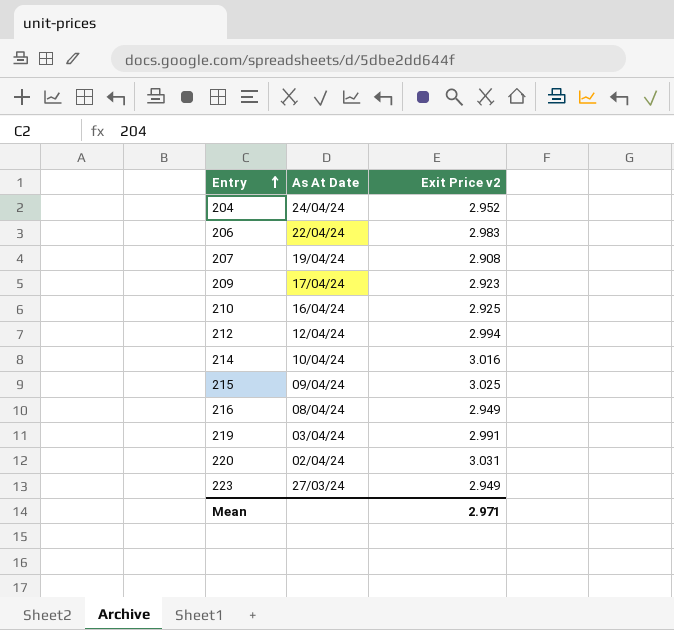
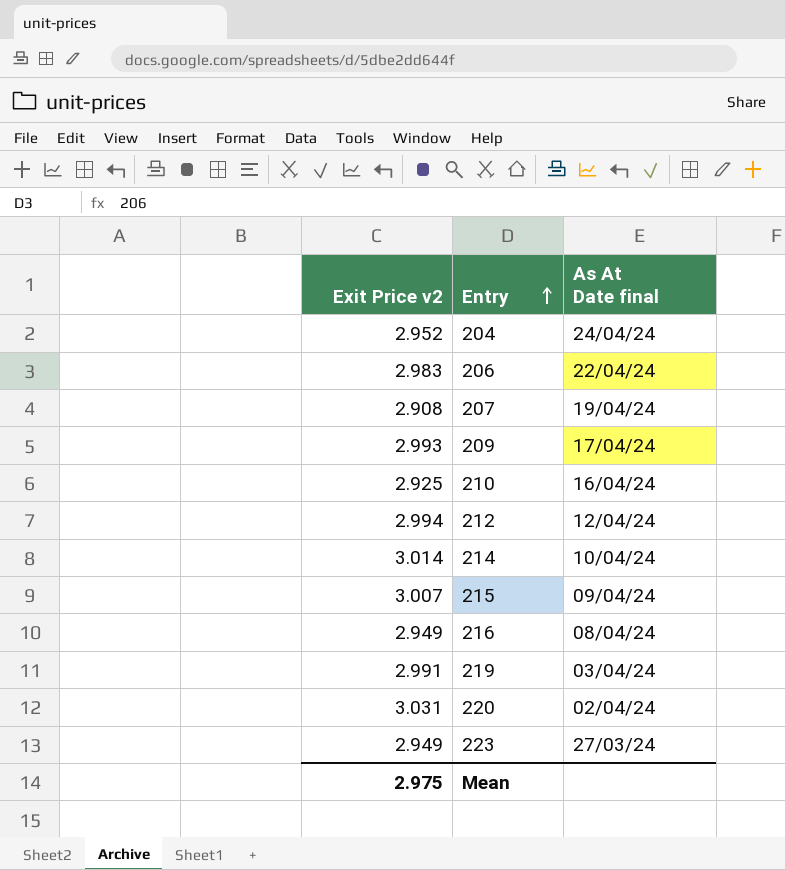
column Exit Price v2 | position: 3 -> 1
column name: As At Date -> As At Date final
209 | Exit Price v2: 2.923 -> 2.993
214 | Exit Price v2: 3.016 -> 3.014
215 | Exit Price v2: 3.025 -> 3.007
Mean | Exit Price v2: 2.971 -> 2.975

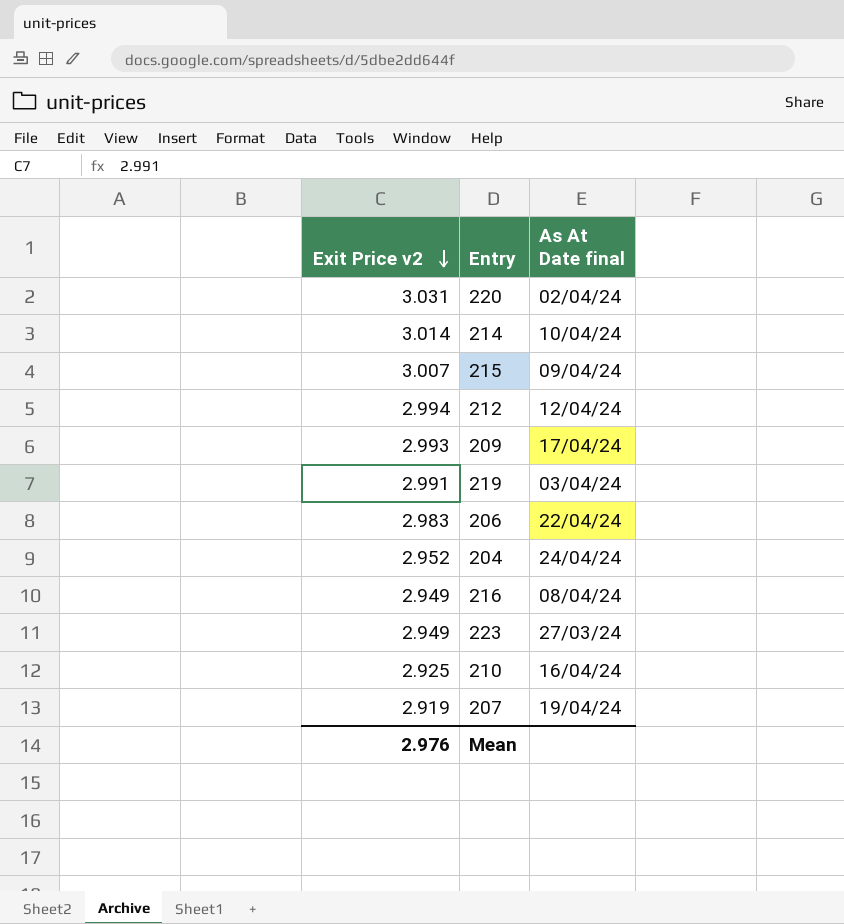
row order: Entry ascending -> Exit Price v2 descending
207 | Exit Price v2: 2.908 -> 2.919
Mean | Exit Price v2: 2.975 -> 2.976

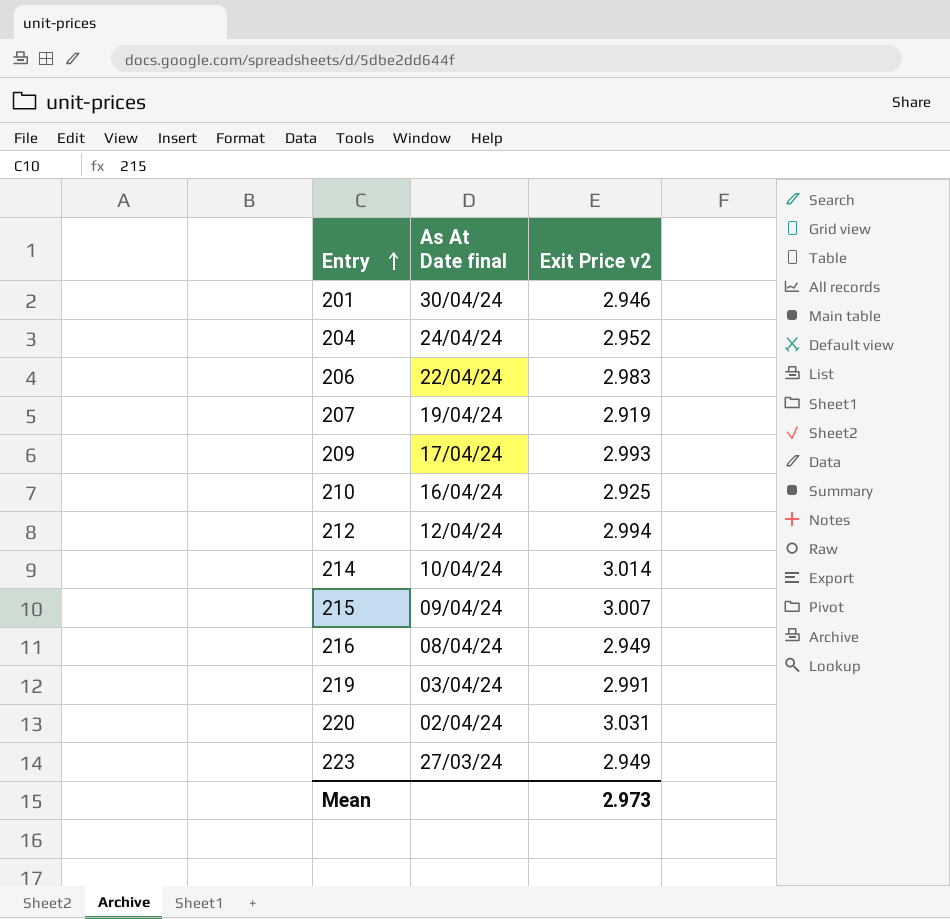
row order: Exit Price v2 descending -> Entry ascending
column Exit Price v2 | position: 1 -> 3
row 201: none -> 30/04/24 | 2.946
Mean | Exit Price v2: 2.976 -> 2.973

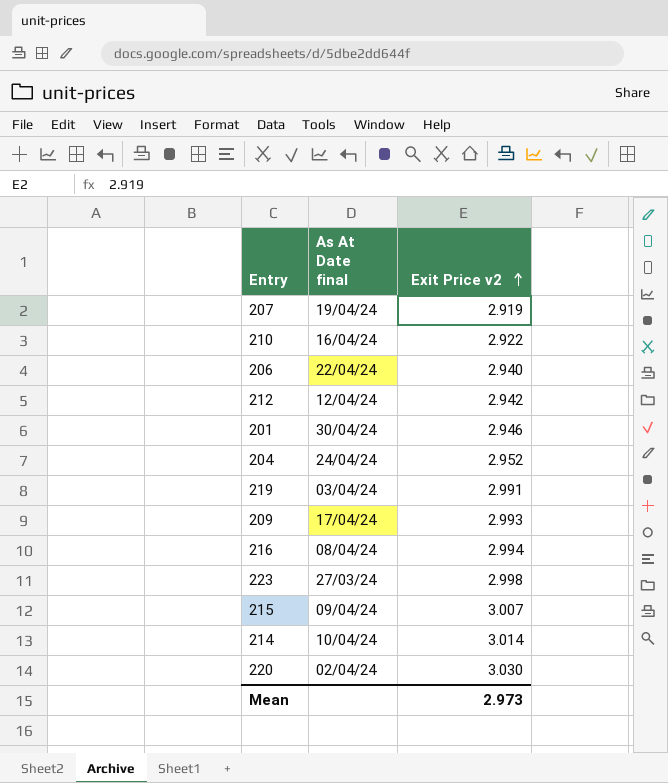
row order: Entry ascending -> Exit Price v2 ascending
210 | Exit Price v2: 2.925 -> 2.922
206 | Exit Price v2: 2.983 -> 2.940
212 | Exit Price v2: 2.994 -> 2.942
216 | Exit Price v2: 2.949 -> 2.994
223 | Exit Price v2: 2.949 -> 2.998
220 | Exit Price v2: 3.031 -> 3.030

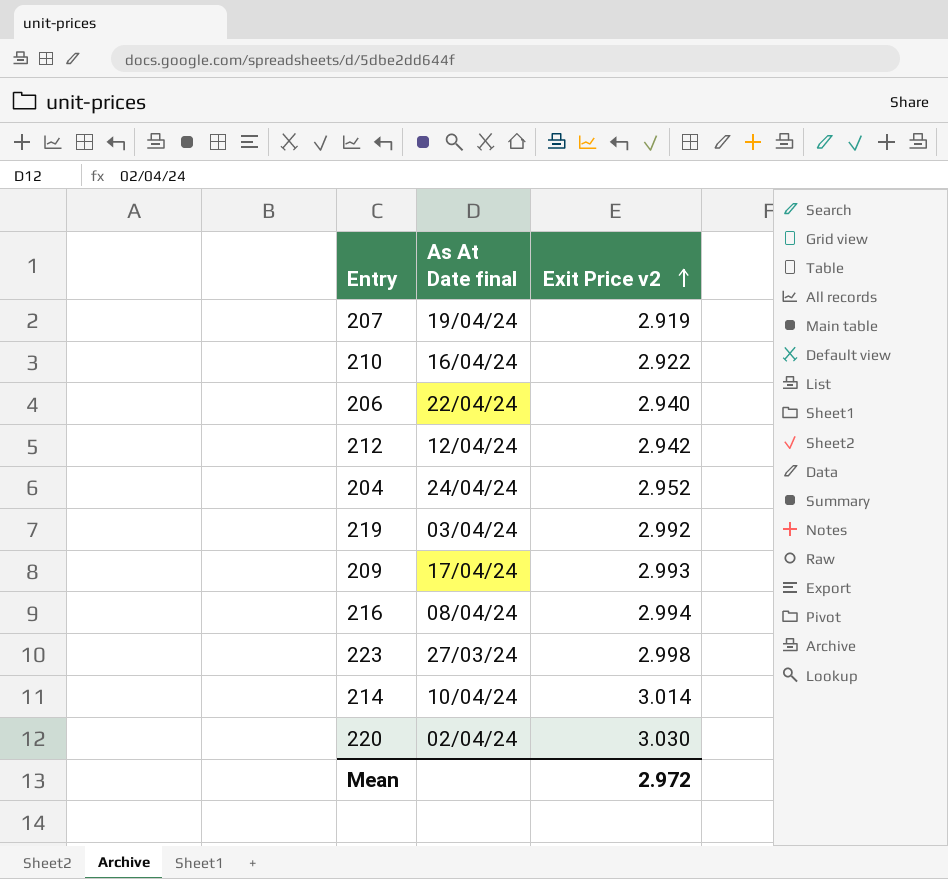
row 201: 30/04/24 | 2.946 -> none
row 215: 09/04/24 | 3.007 -> none
219 | Exit Price v2: 2.991 -> 2.992
Mean | Exit Price v2: 2.973 -> 2.972

